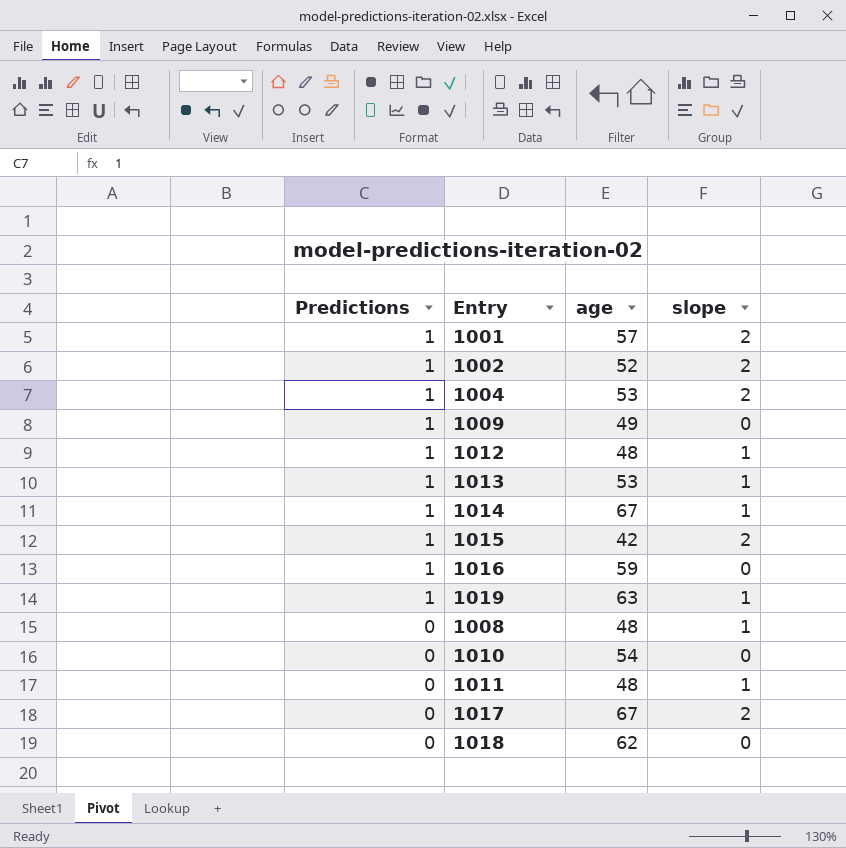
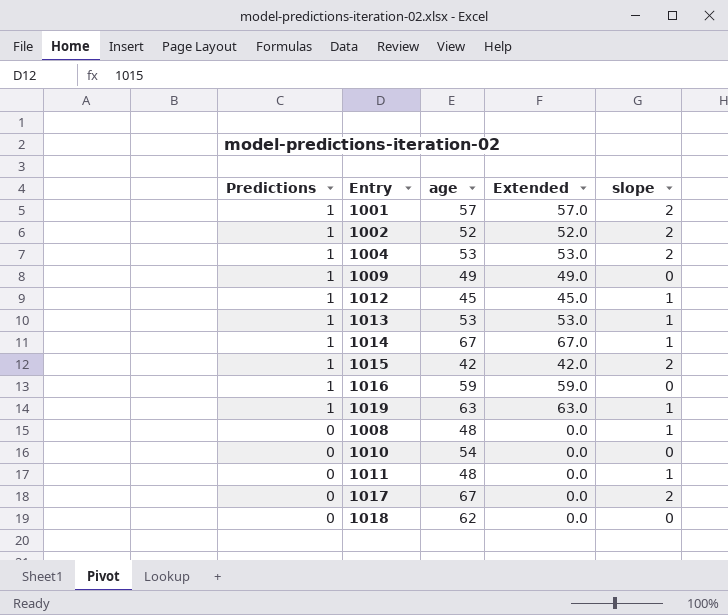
column Extended | formula: none -> [Predictions] * [age]
1012 | age: 48 -> 45

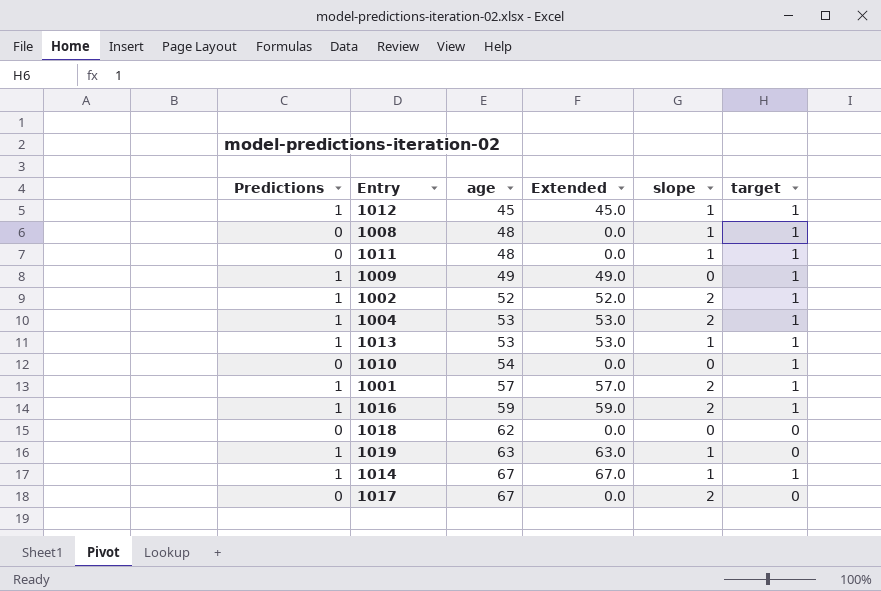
row order: Predictions descending -> age ascending
column target | position: none -> 6
row 1015: 1 | 42 | 42.0 | 2 -> none
1016 | slope: 0 -> 2

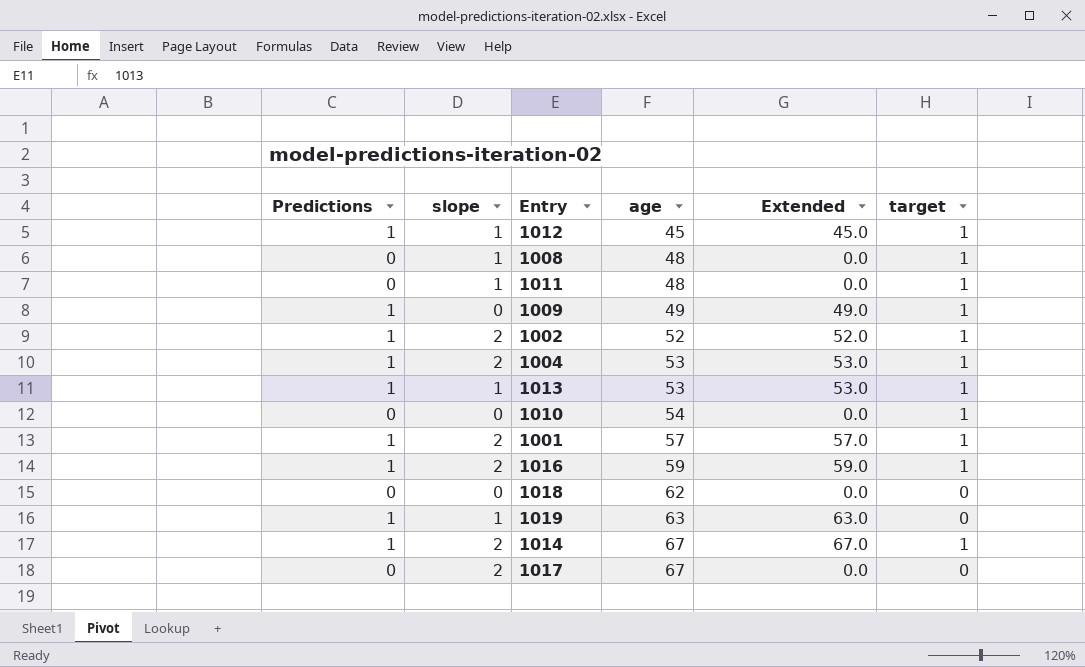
column slope | position: 5 -> 2
1014 | slope: 1 -> 2

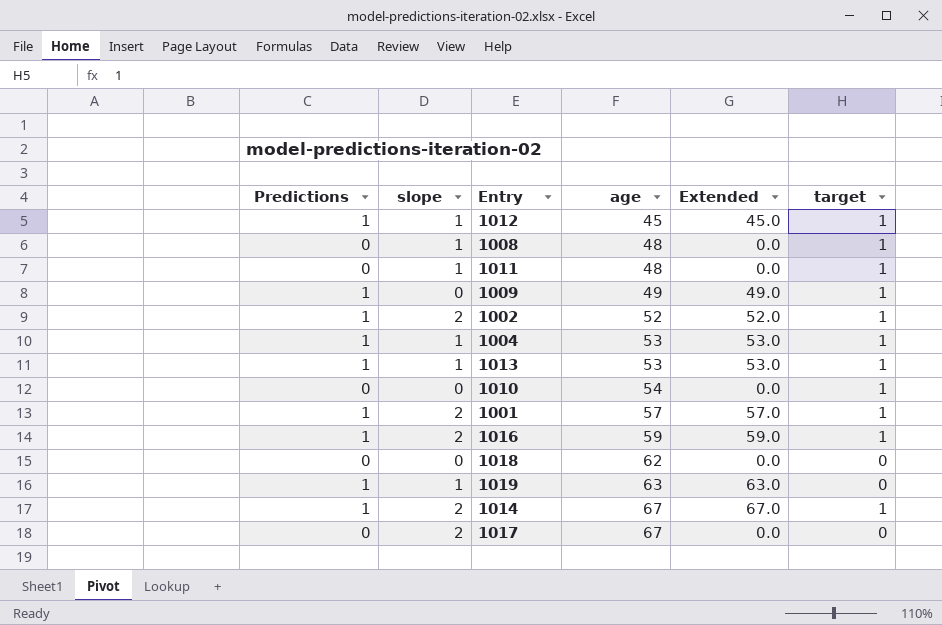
1004 | slope: 2 -> 1

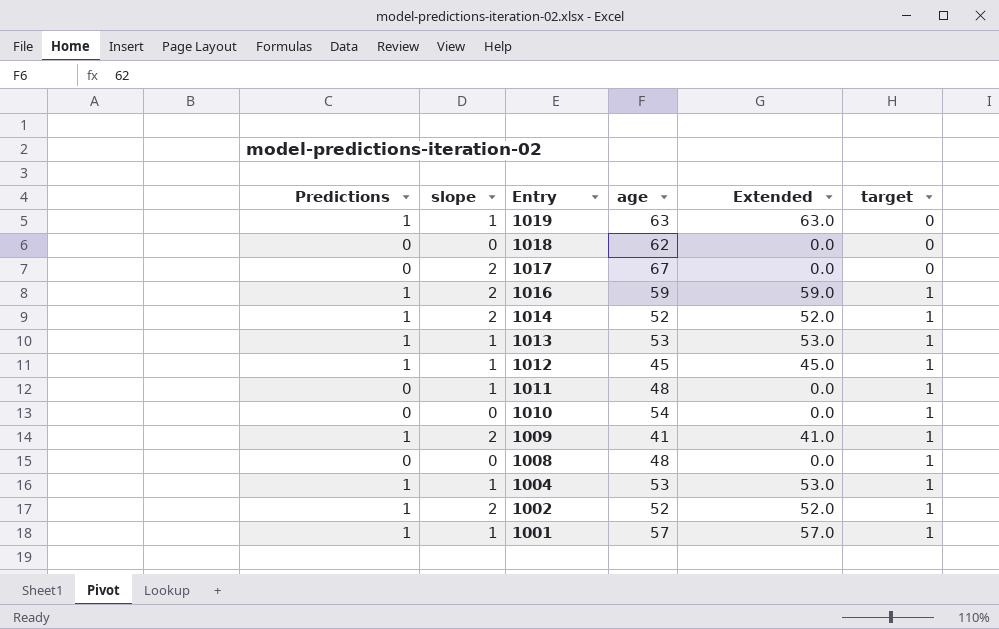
row order: age ascending -> Entry descending
1014 | age: 67 -> 52
1014 | Extended: 67.0 -> 52.0
1009 | slope: 0 -> 2
1009 | age: 49 -> 41
1009 | Extended: 49.0 -> 41.0
1008 | slope: 1 -> 0
1001 | slope: 2 -> 1

